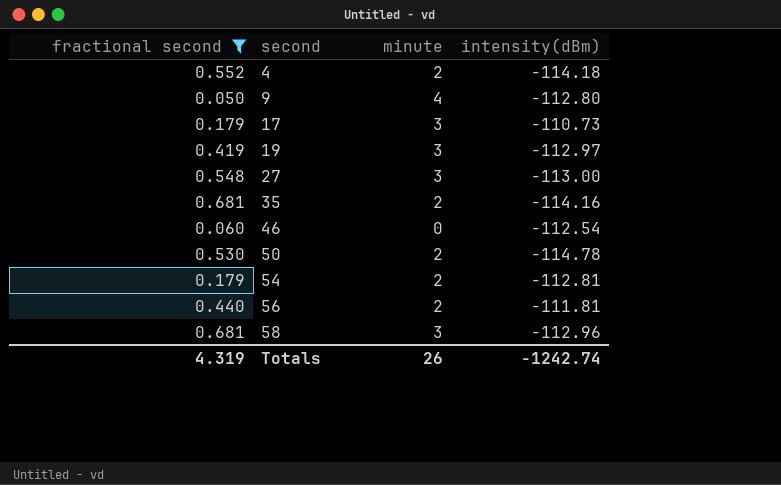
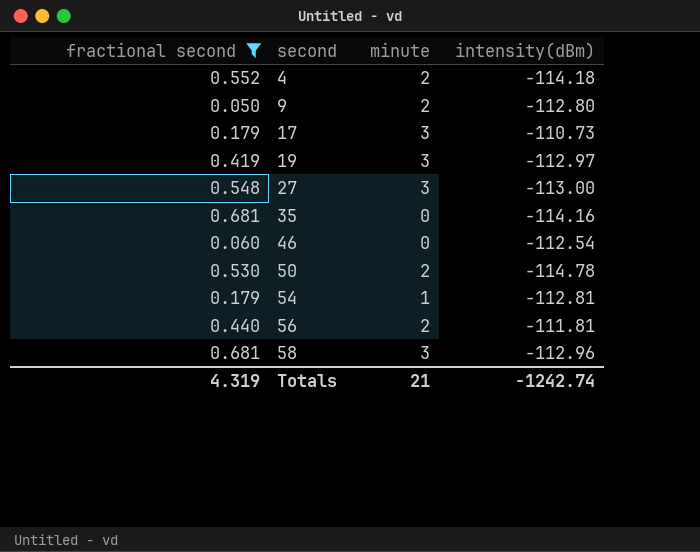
9 | minute: 4 -> 2
35 | minute: 2 -> 0
54 | minute: 2 -> 1
Totals | minute: 26 -> 21

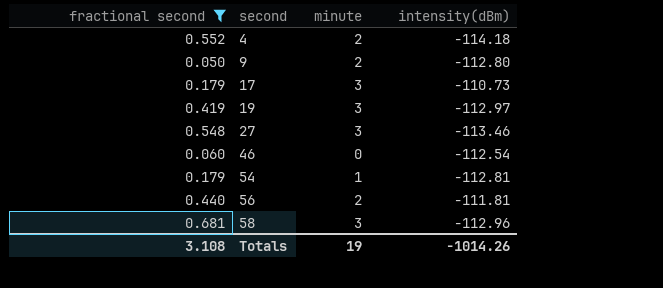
row 35: 0.681 | 0 | -114.16 -> none
row 50: 0.530 | 2 | -114.78 -> none
27 | intensity(dBm): -113.00 -> -113.46
Totals | fractional second: 4.319 -> 3.108
Totals | minute: 21 -> 19
Totals | intensity(dBm): -1242.74 -> -1014.26

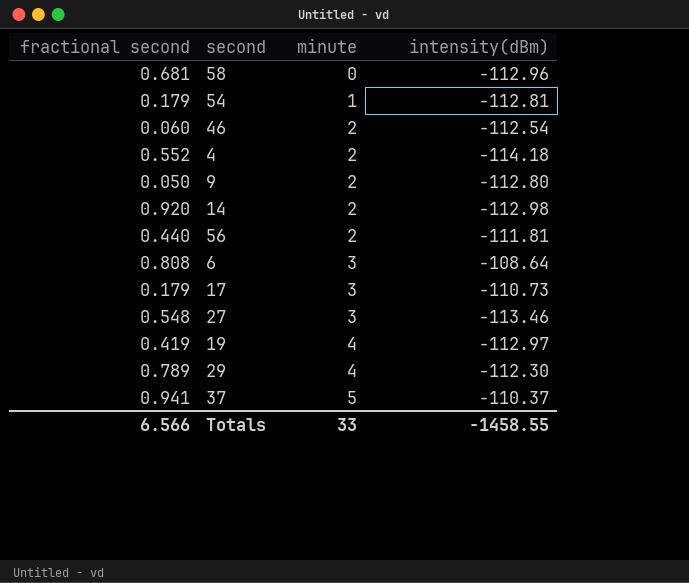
filter: fractional second <= 0.681 -> none
row order: second ascending -> minute ascending
58 | minute: 3 -> 0
46 | minute: 0 -> 2
19 | minute: 3 -> 4
Totals | fractional second: 3.108 -> 6.566
Totals | minute: 19 -> 33
Totals | intensity(dBm): -1014.26 -> -1458.55

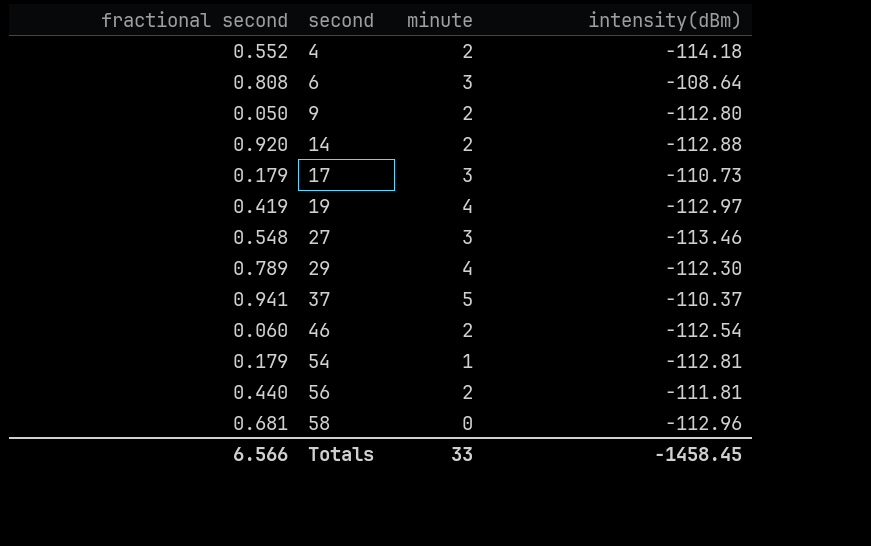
row order: minute ascending -> second ascending
14 | intensity(dBm): -112.98 -> -112.88
Totals | intensity(dBm): -1458.55 -> -1458.45

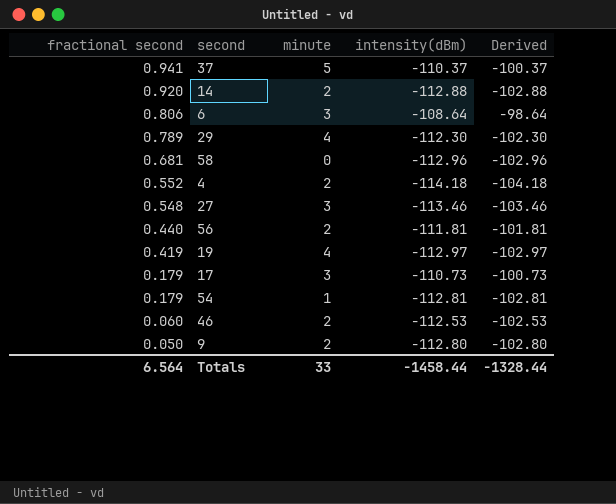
row order: second ascending -> fractional second descending
column Derived | formula: none -> [intensity(dBm)] + 10
6 | fractional second: 0.808 -> 0.806
46 | intensity(dBm): -112.54 -> -112.53
Totals | fractional second: 6.566 -> 6.564
Totals | intensity(dBm): -1458.45 -> -1458.44

